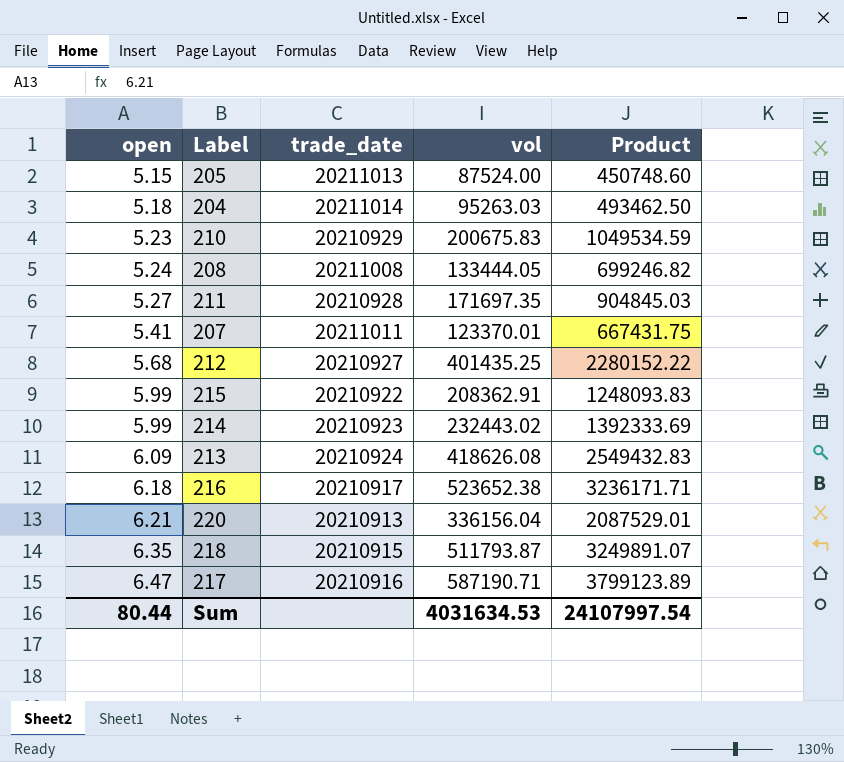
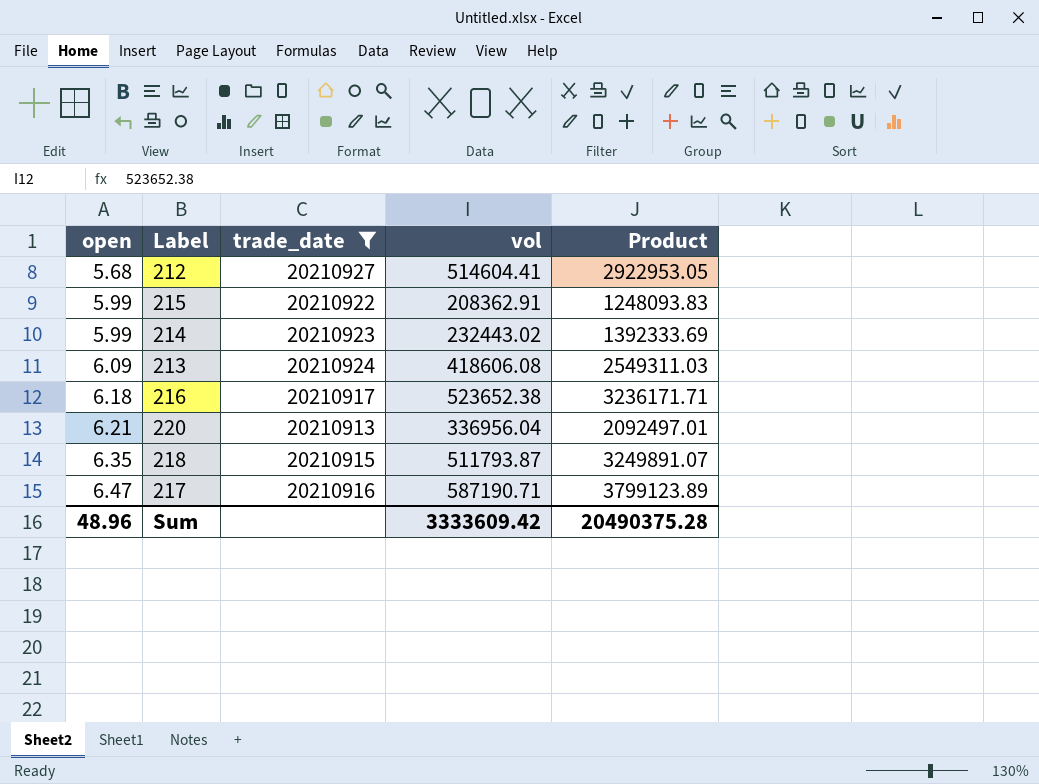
filter: none -> trade_date <= 20210927
212 | vol: 401435.25 -> 514604.41
212 | Product: 2280152.22 -> 2922953.05
213 | vol: 418626.08 -> 418606.08
213 | Product: 2549432.83 -> 2549311.03
220 | vol: 336156.04 -> 336956.04
220 | Product: 2087529.01 -> 2092497.01
Sum | open: 80.44 -> 48.96
Sum | vol: 4031634.53 -> 3333609.42
Sum | Product: 24107997.54 -> 20490375.28

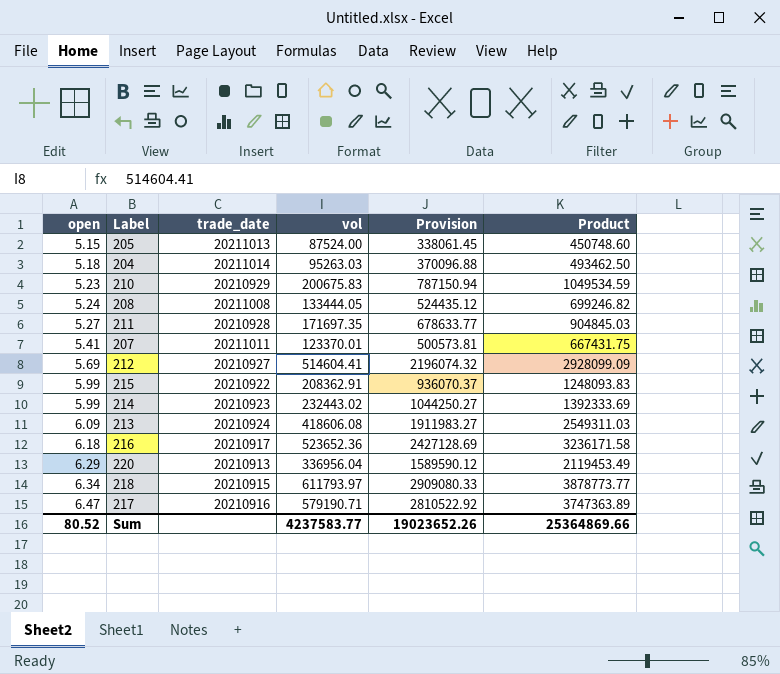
filter: trade_date <= 20210927 -> none
column Provision | formula: none -> [Product] * 0.75
212 | open: 5.68 -> 5.69
212 | Product: 2922953.05 -> 2928099.09
216 | vol: 523652.38 -> 523652.36
216 | Product: 3236171.71 -> 3236171.58
220 | open: 6.21 -> 6.29
220 | Product: 2092497.01 -> 2119453.49
218 | open: 6.35 -> 6.34
218 | vol: 511793.87 -> 611793.97
218 | Product: 3249891.07 -> 3878773.77
217 | vol: 587190.71 -> 579190.71
217 | Product: 3799123.89 -> 3747363.89
Sum | open: 48.96 -> 80.52
Sum | vol: 3333609.42 -> 4237583.77
Sum | Product: 20490375.28 -> 25364869.66

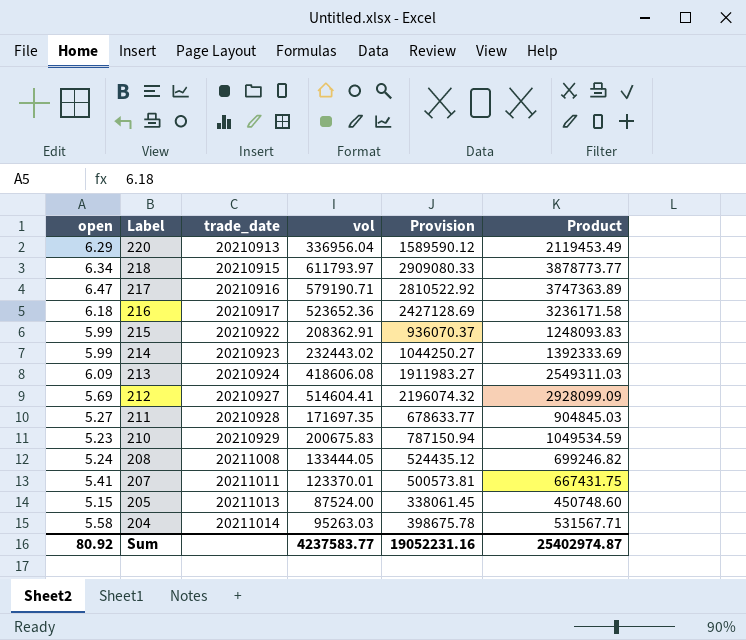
row order: open ascending -> Label descending
204 | open: 5.18 -> 5.58
204 | Provision: 370096.88 -> 398675.78
204 | Product: 493462.50 -> 531567.71
Sum | open: 80.52 -> 80.92
Sum | Provision: 19023652.26 -> 19052231.16
Sum | Product: 25364869.66 -> 25402974.87

